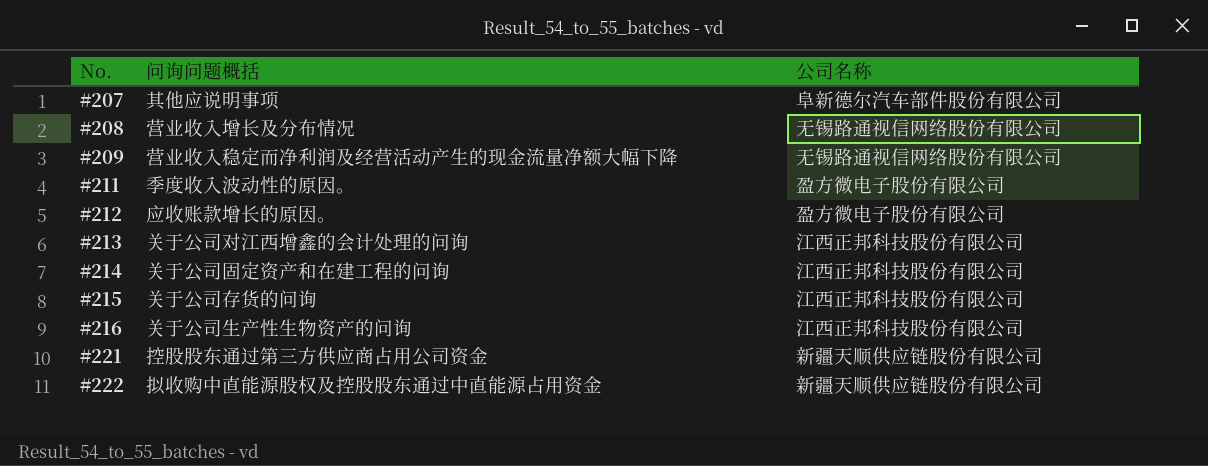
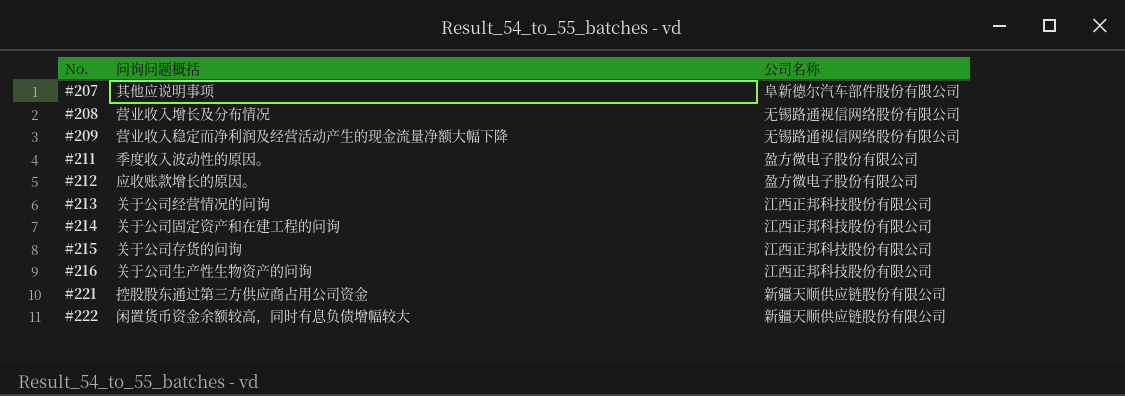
#213 | 问询问题概括: 关于公司对江西增鑫的会计处理的问询 -> 关于公司经营情况的问询
#222 | 问询问题概括: 拟收购中直能源股权及控股股东通过中直能源占用资金 -> 闲置货币资金余额较高，同时有息负债增幅较大

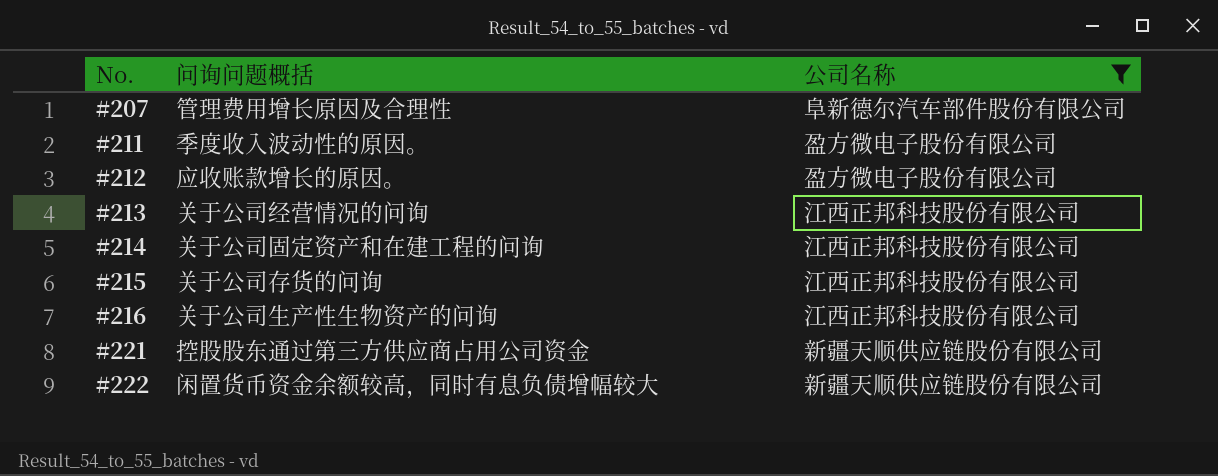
filter: none -> 公司名称 != 无锡路通视信网络股份有限公司
#207 | 问询问题概括: 其他应说明事项 -> 管理费用增长原因及合理性

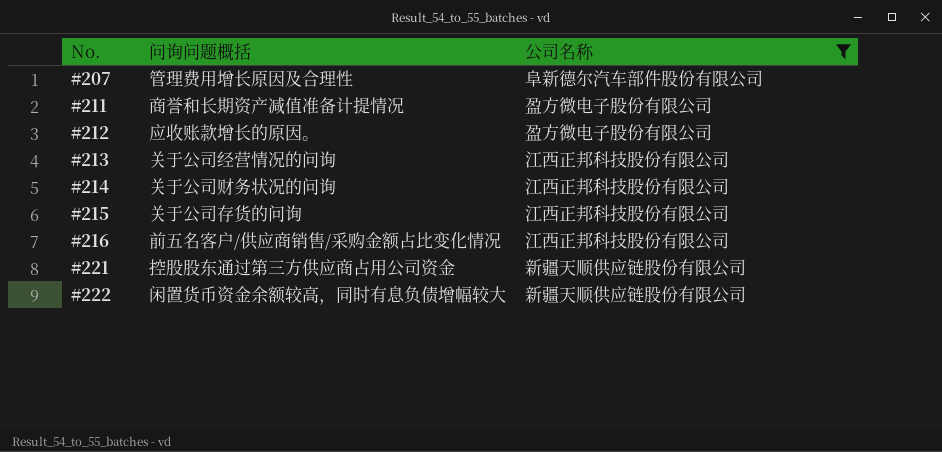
#211 | 问询问题概括: 季度收入波动性的原因。 -> 商誉和长期资产减值准备计提情况
#214 | 问询问题概括: 关于公司固定资产和在建工程的问询 -> 关于公司财务状况的问询
#216 | 问询问题概括: 关于公司生产性生物资产的问询 -> 前五名客户/供应商销售/采购金额占比变化情况

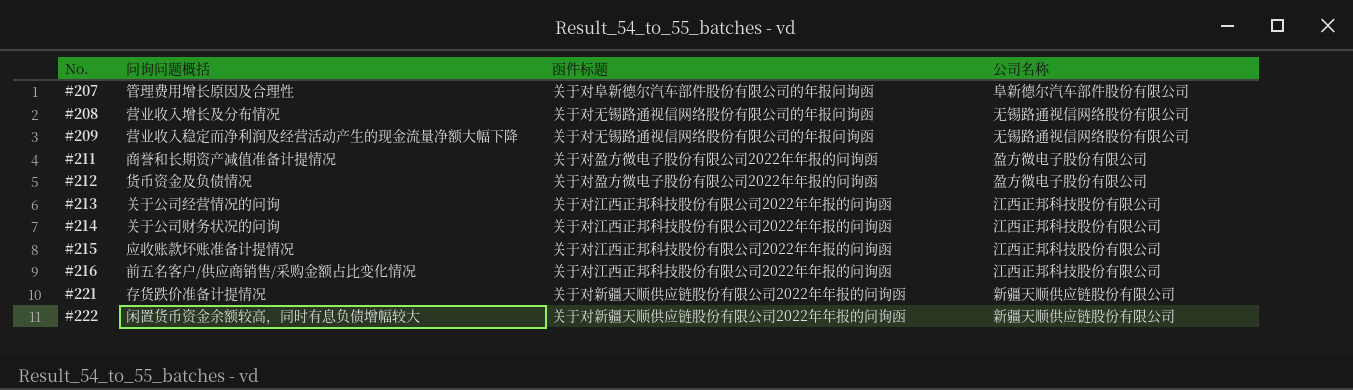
filter: 公司名称 != 无锡路通视信网络股份有限公司 -> none
column 函件标题 | position: none -> 3
#212 | 问询问题概括: 应收账款增长的原因。 -> 货币资金及负债情况
#215 | 问询问题概括: 关于公司存货的问询 -> 应收账款坏账准备计提情况
#221 | 问询问题概括: 控股股东通过第三方供应商占用公司资金 -> 存货跌价准备计提情况

